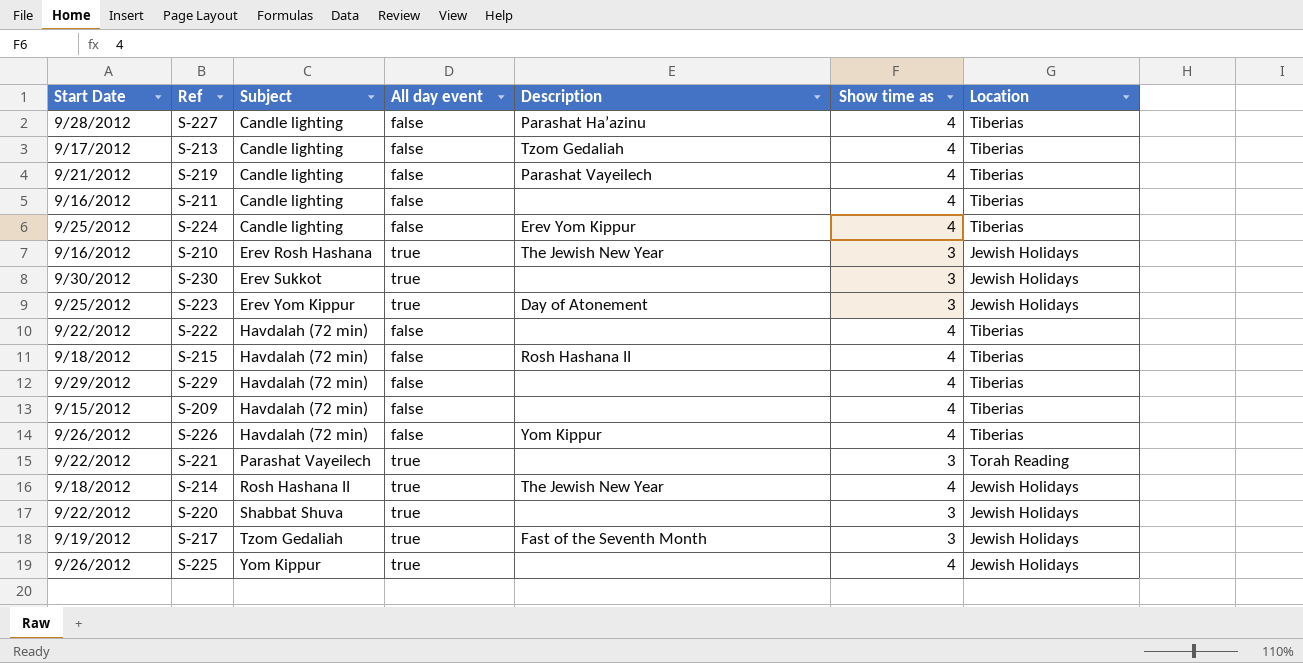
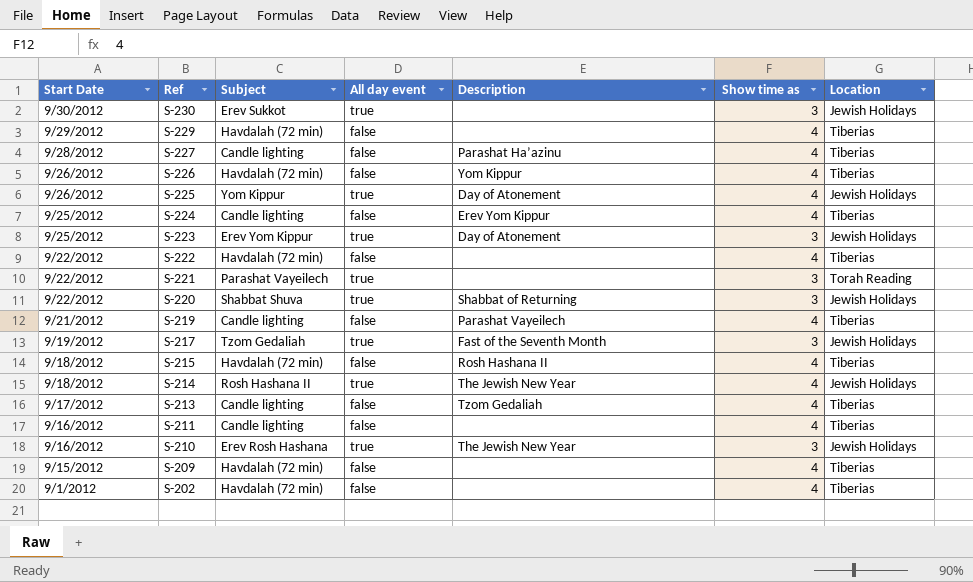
row order: Subject ascending -> Start Date descending
S-225 | Description: none -> Day of Atonement
S-220 | Description: none -> Shabbat of Returning
row S-202: none -> 9/1/2012 | Havdalah (72 min) | false | none | 4 | Tiberias

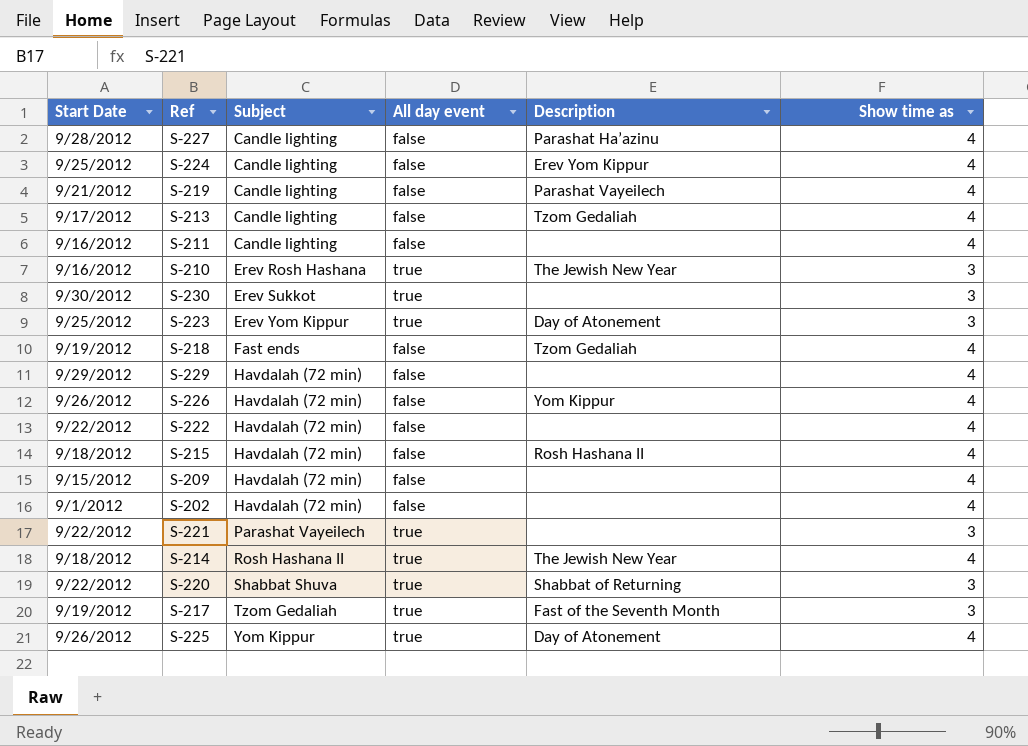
row order: Start Date descending -> Subject ascending
column Location | position: 7 -> none
row S-218: none -> 9/19/2012 | Fast ends | false | Tzom Gedaliah | 4

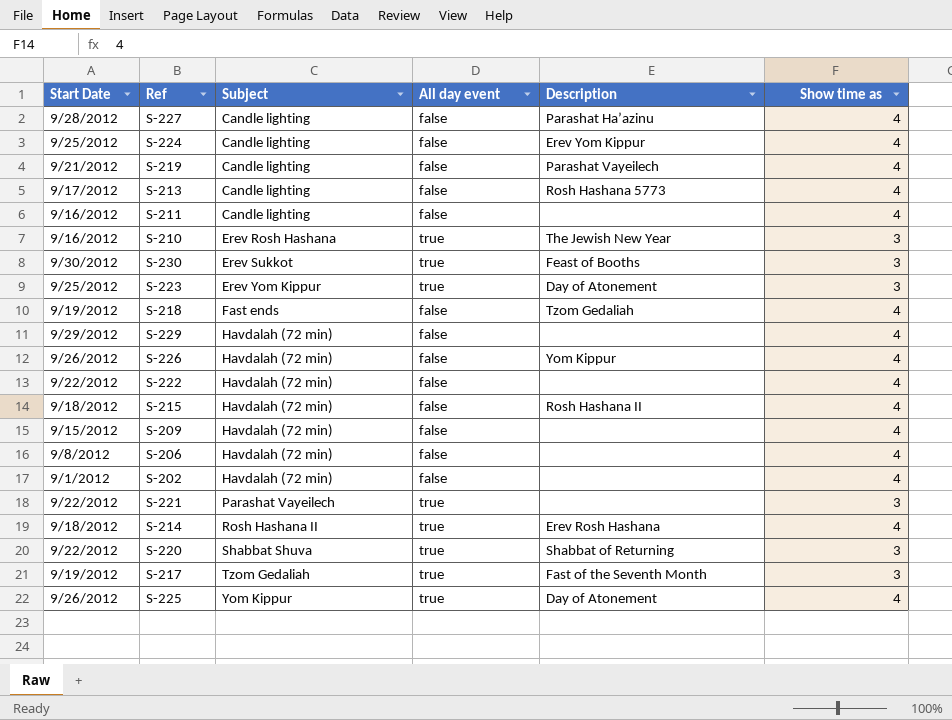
S-213 | Description: Tzom Gedaliah -> Rosh Hashana 5773
S-230 | Description: none -> Feast of Booths
row S-206: none -> 9/8/2012 | Havdalah (72 min) | false | none | 4
S-214 | Description: The Jewish New Year -> Erev Rosh Hashana

